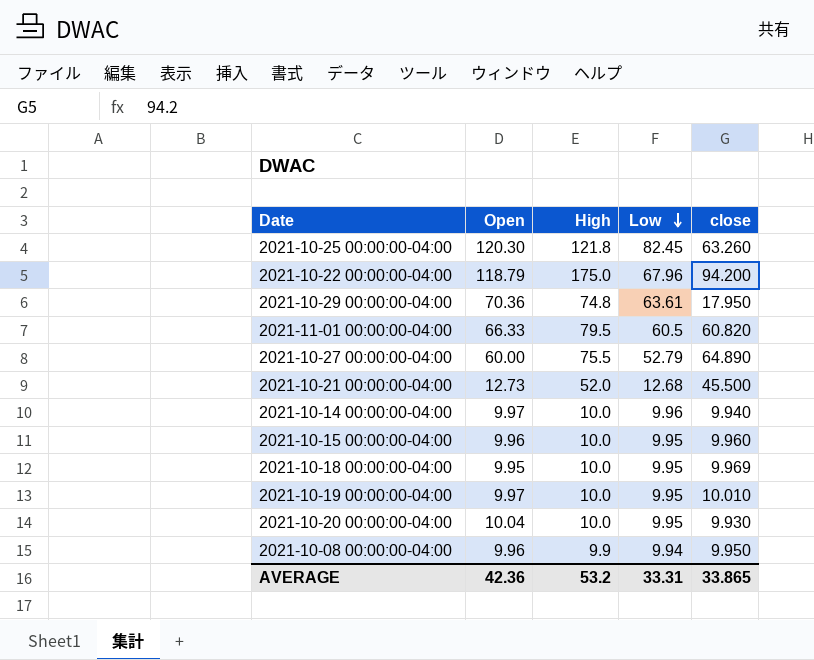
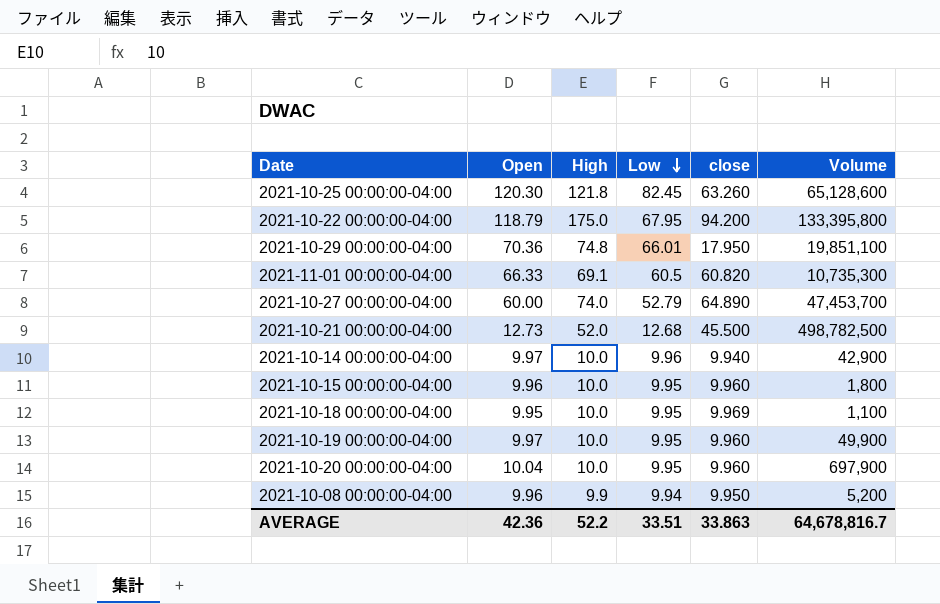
column Volume | position: none -> 6
2021-10-22 00:00:00-04:00 | Low: 67.96 -> 67.95
2021-10-29 00:00:00-04:00 | Low: 63.61 -> 66.01
2021-11-01 00:00:00-04:00 | High: 79.5 -> 69.1
2021-10-27 00:00:00-04:00 | High: 75.5 -> 74.0
2021-10-19 00:00:00-04:00 | close: 10.010 -> 9.960
2021-10-20 00:00:00-04:00 | close: 9.930 -> 9.960
AVERAGE | High: 53.2 -> 52.2
AVERAGE | Low: 33.31 -> 33.51
AVERAGE | close: 33.865 -> 33.863

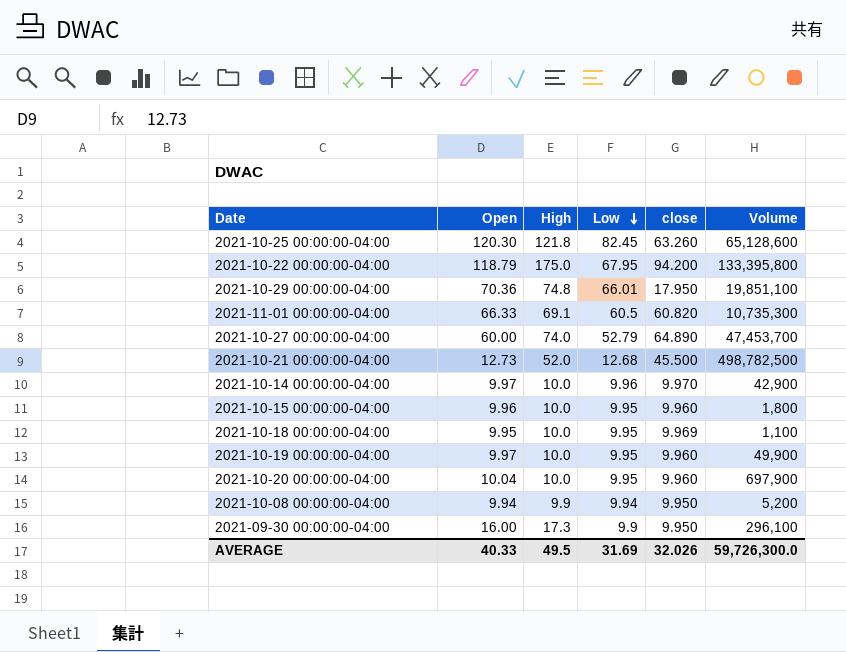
2021-10-14 00:00:00-04:00 | close: 9.940 -> 9.970
2021-10-08 00:00:00-04:00 | Open: 9.96 -> 9.94
row 2021-09-30 00:00:00-04:00: none -> 16.00 | 17.3 | 9.9 | 9.950 | 296,100
AVERAGE | Open: 42.36 -> 40.33
AVERAGE | High: 52.2 -> 49.5
AVERAGE | Low: 33.51 -> 31.69
AVERAGE | close: 33.863 -> 32.026
AVERAGE | Volume: 64,678,816.7 -> 59,726,300.0

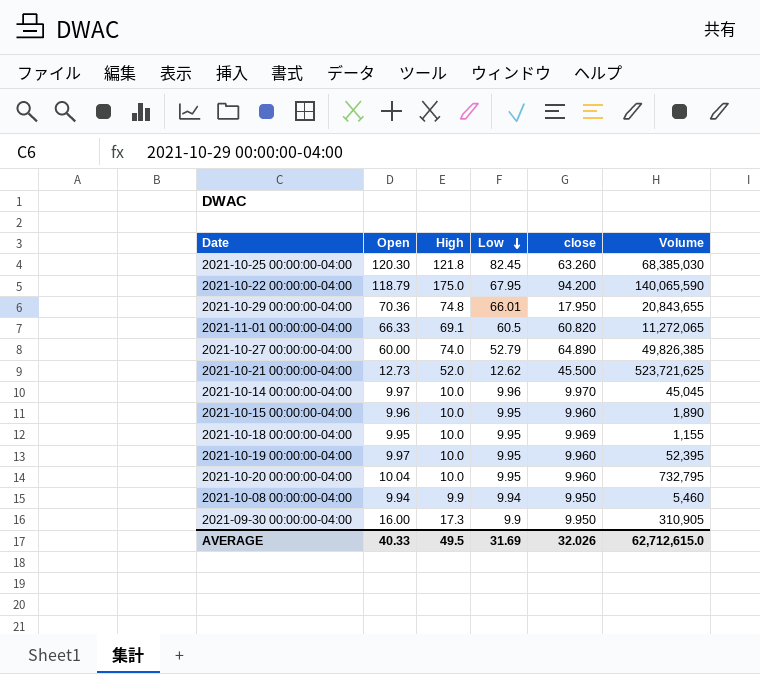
2021-10-25 00:00:00-04:00 | Volume: 65,128,600 -> 68,385,030
2021-10-22 00:00:00-04:00 | Volume: 133,395,800 -> 140,065,590
2021-10-29 00:00:00-04:00 | Volume: 19,851,100 -> 20,843,655
2021-11-01 00:00:00-04:00 | Volume: 10,735,300 -> 11,272,065
2021-10-27 00:00:00-04:00 | Volume: 47,453,700 -> 49,826,385
2021-10-21 00:00:00-04:00 | Low: 12.68 -> 12.62
2021-10-21 00:00:00-04:00 | Volume: 498,782,500 -> 523,721,625
2021-10-14 00:00:00-04:00 | Volume: 42,900 -> 45,045
2021-10-15 00:00:00-04:00 | Volume: 1,800 -> 1,890
2021-10-18 00:00:00-04:00 | Volume: 1,100 -> 1,155
2021-10-19 00:00:00-04:00 | Volume: 49,900 -> 52,395
2021-10-20 00:00:00-04:00 | Volume: 697,900 -> 732,795
2021-10-08 00:00:00-04:00 | Volume: 5,200 -> 5,460
2021-09-30 00:00:00-04:00 | Volume: 296,100 -> 310,905
AVERAGE | Volume: 59,726,300.0 -> 62,712,615.0

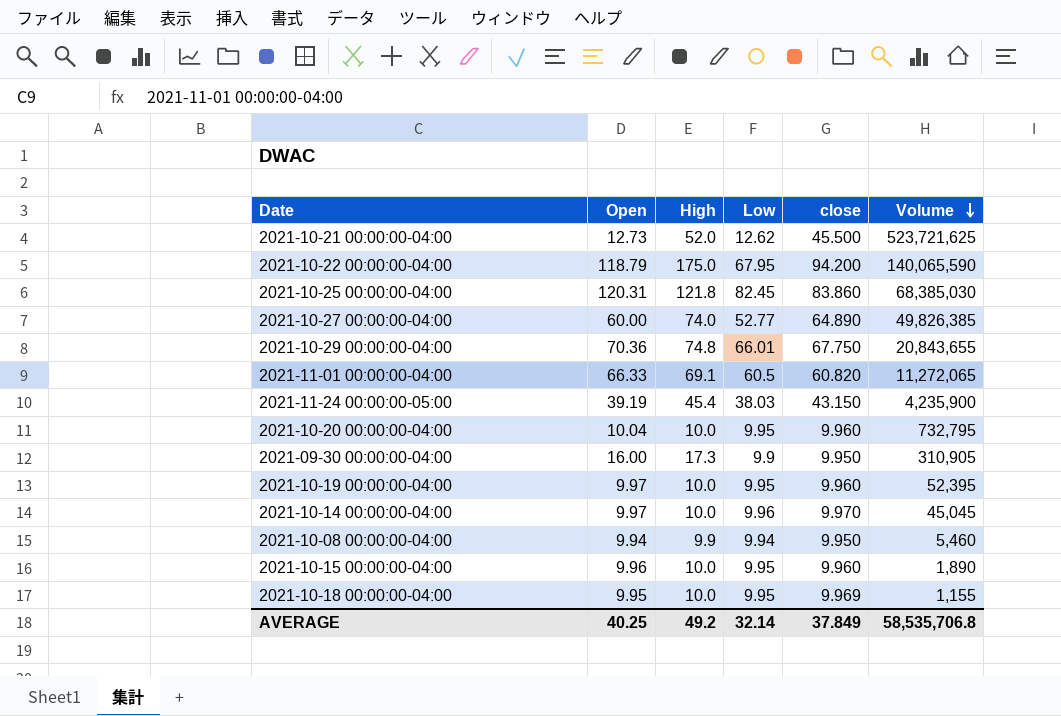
row order: Low descending -> Volume descending
2021-10-25 00:00:00-04:00 | Open: 120.30 -> 120.31
2021-10-25 00:00:00-04:00 | close: 63.260 -> 83.860
2021-10-27 00:00:00-04:00 | Low: 52.79 -> 52.77
2021-10-29 00:00:00-04:00 | close: 17.950 -> 67.750
row 2021-11-24 00:00:00-05:00: none -> 39.19 | 45.4 | 38.03 | 43.150 | 4,235,900
AVERAGE | Open: 40.33 -> 40.25
AVERAGE | High: 49.5 -> 49.2
AVERAGE | Low: 31.69 -> 32.14
AVERAGE | close: 32.026 -> 37.849
AVERAGE | Volume: 62,712,615.0 -> 58,535,706.8

